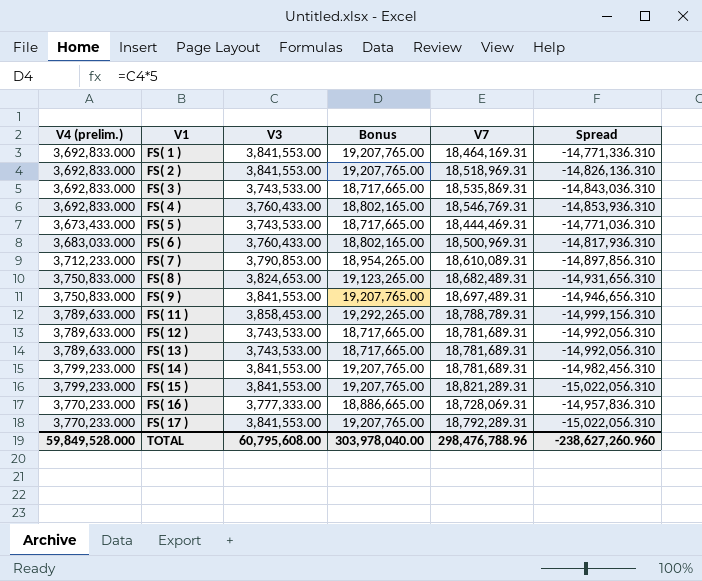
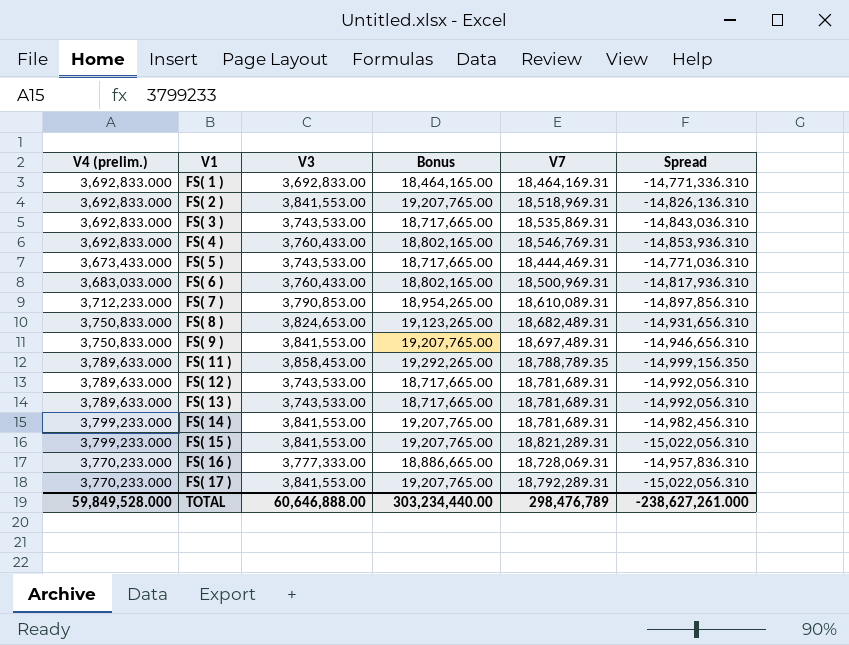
FS( 1 ) | V3: 3,841,553.00 -> 3,692,833.00
FS( 1 ) | Bonus: 19,207,765.00 -> 18,464,165.00
FS( 11 ) | V7: 18,788,789.31 -> 18,788,789.35
FS( 11 ) | Spread: -14,999,156.310 -> -14,999,156.350
TOTAL | V3: 60,795,608.00 -> 60,646,888.00
TOTAL | Bonus: 303,978,040.00 -> 303,234,440.00
TOTAL | V7: 298,476,788.96 -> 298,476,789
TOTAL | Spread: -238,627,260.960 -> -238,627,261.000

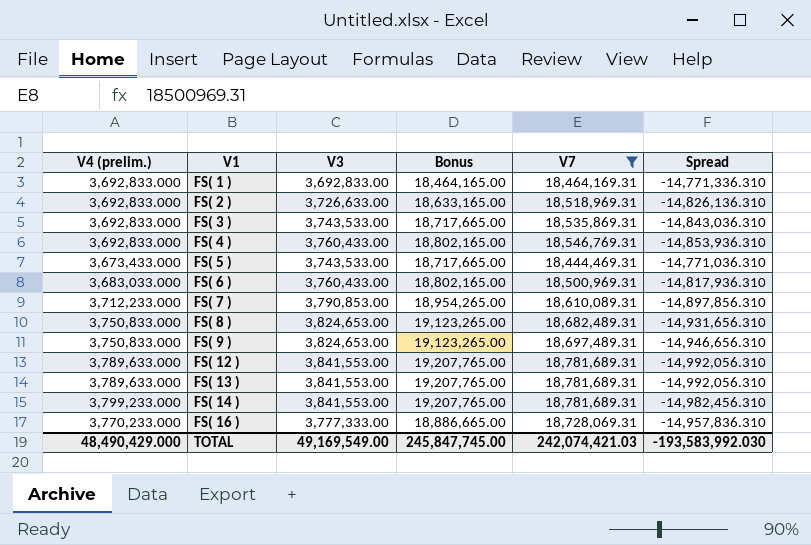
filter: none -> V7 <= 18,781,689.31
FS( 2 ) | V3: 3,841,553.00 -> 3,726,633.00
FS( 2 ) | Bonus: 19,207,765.00 -> 18,633,165.00
FS( 9 ) | V3: 3,841,553.00 -> 3,824,653.00
FS( 9 ) | Bonus: 19,207,765.00 -> 19,123,265.00
FS( 12 ) | V3: 3,743,533.00 -> 3,841,553.00
FS( 12 ) | Bonus: 18,717,665.00 -> 19,207,765.00
FS( 13 ) | V3: 3,743,533.00 -> 3,841,553.00
FS( 13 ) | Bonus: 18,717,665.00 -> 19,207,765.00
TOTAL | V4 (prelim.): 59,849,528.000 -> 48,490,429.000
TOTAL | V3: 60,646,888.00 -> 49,169,549.00
TOTAL | Bonus: 303,234,440.00 -> 245,847,745.00
TOTAL | V7: 298,476,789 -> 242,074,421.03
TOTAL | Spread: -238,627,261.000 -> -193,583,992.030

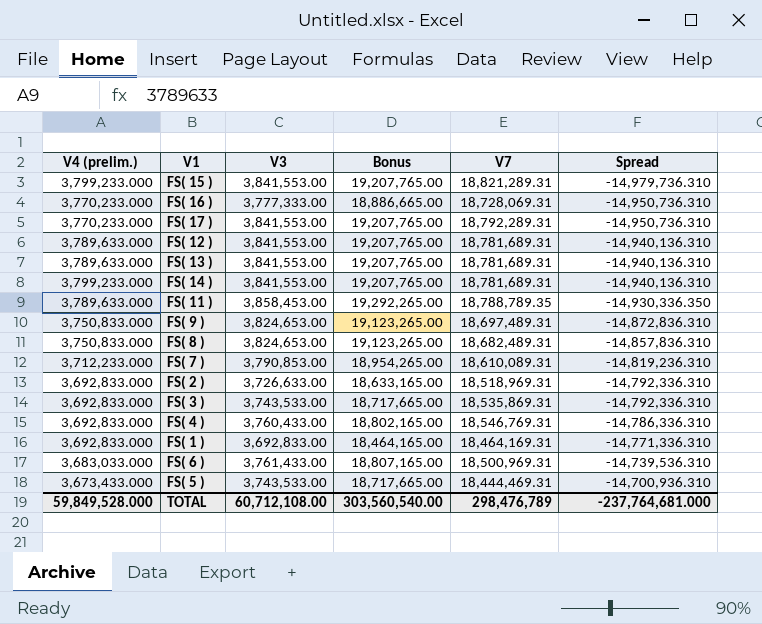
filter: V7 <= 18,781,689.31 -> none
row order: V1 ascending -> Spread ascending
column Spread | formula: [V4 (prelim.)] - [V7] -> [V3] - [V7]
FS( 6 ) | V3: 3,760,433.00 -> 3,761,433.00
FS( 6 ) | Bonus: 18,802,165.00 -> 18,807,165.00
TOTAL | V4 (prelim.): 48,490,429.000 -> 59,849,528.000
TOTAL | V3: 49,169,549.00 -> 60,712,108.00
TOTAL | Bonus: 245,847,745.00 -> 303,560,540.00
TOTAL | V7: 242,074,421.03 -> 298,476,789
TOTAL | Spread: -193,583,992.030 -> -237,764,681.000

